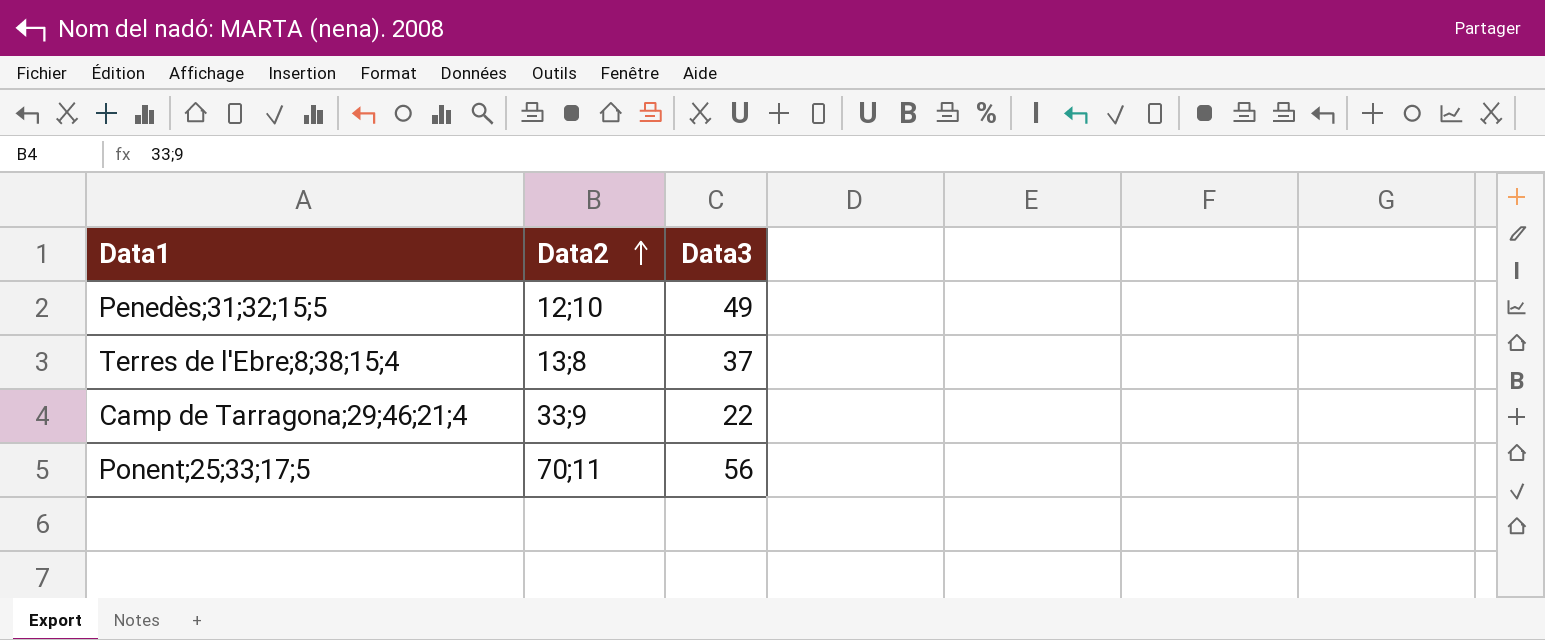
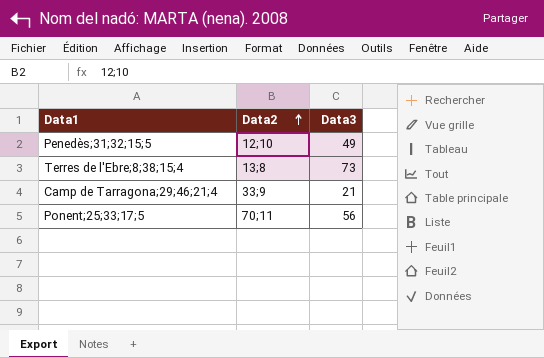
Terres de l'Ebre;8;38;15;4 | Data3: 37 -> 73
Camp de Tarragona;29;46;21;4 | Data3: 22 -> 21

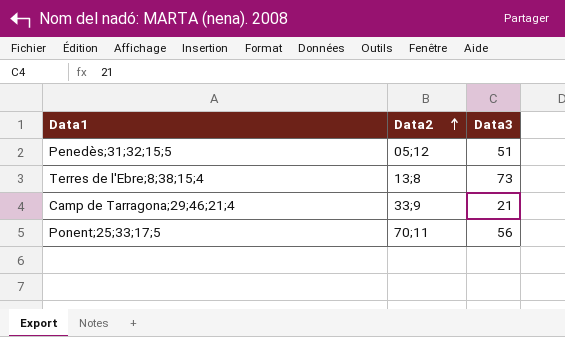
Penedès;31;32;15;5 | Data2: 12;10 -> 05;12
Penedès;31;32;15;5 | Data3: 49 -> 51

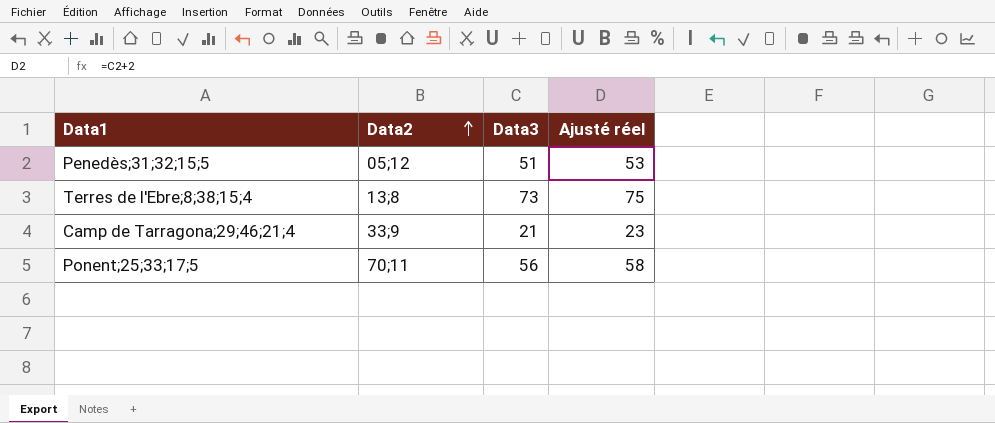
column Ajusté réel | formula: none -> [Data3] + 2

